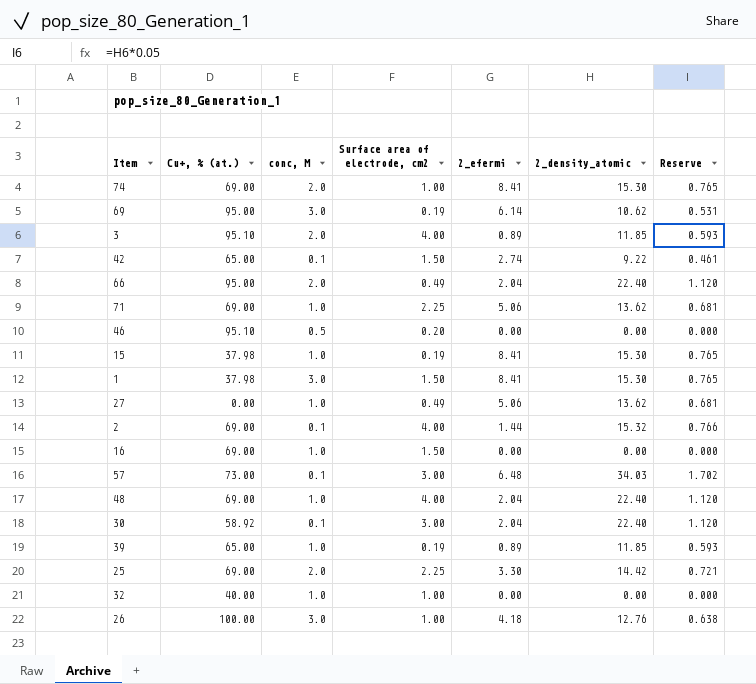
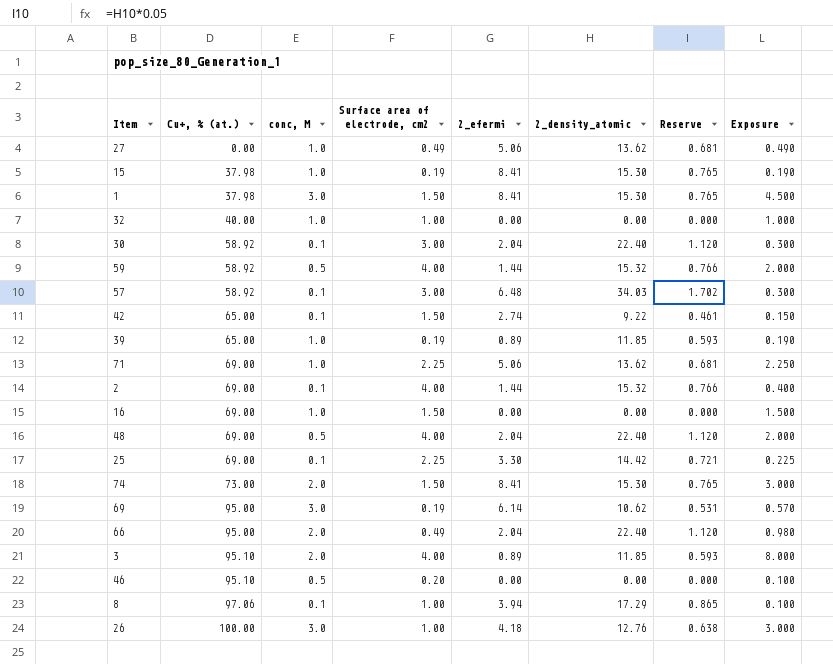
row order: none -> Cu+, % (at.) ascending
column Exposure | formula: none -> [conc, M] * [Surface area of electrode, cm2]
row 59: none -> 58.92 | 0.5 | 4.00 | 1.44 | 15.32 | 0.766 | 2.000
57 | Cu+, % (at.): 73.00 -> 58.92
48 | conc, M: 1.0 -> 0.5
25 | conc, M: 2.0 -> 0.1
74 | Cu+, % (at.): 69.00 -> 73.00
74 | Surface area of electrode, cm2: 1.00 -> 1.50
row 8: none -> 97.06 | 0.1 | 1.00 | 3.94 | 17.29 | 0.865 | 0.100

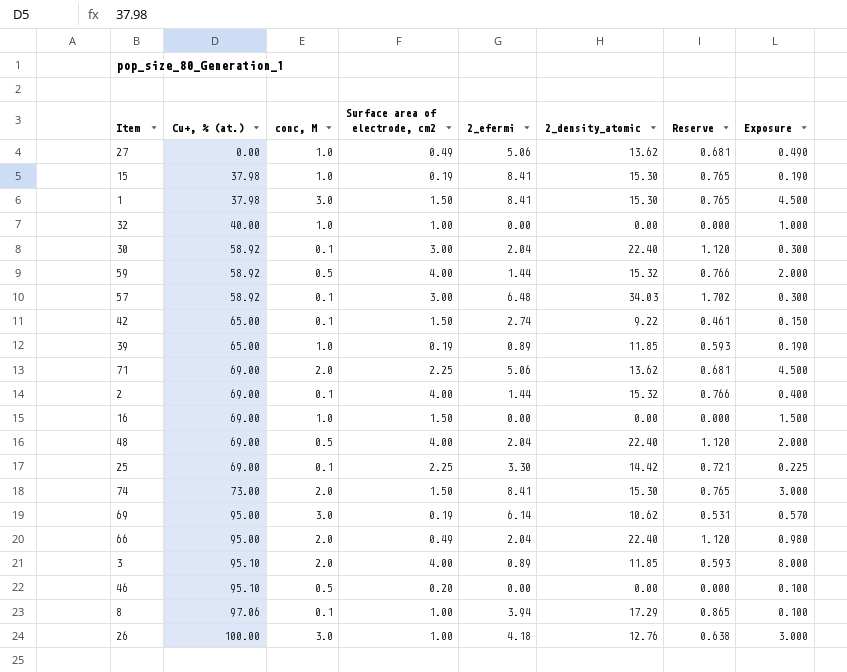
71 | conc, M: 1.0 -> 2.0
71 | Exposure: 2.250 -> 4.500

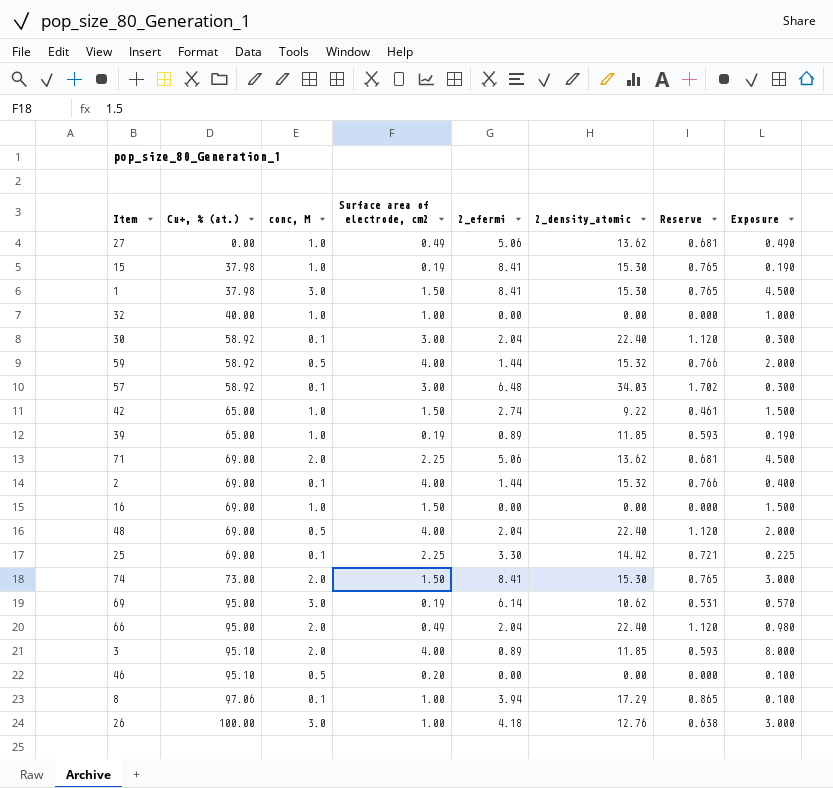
42 | conc, M: 0.1 -> 1.0
42 | Exposure: 0.150 -> 1.500

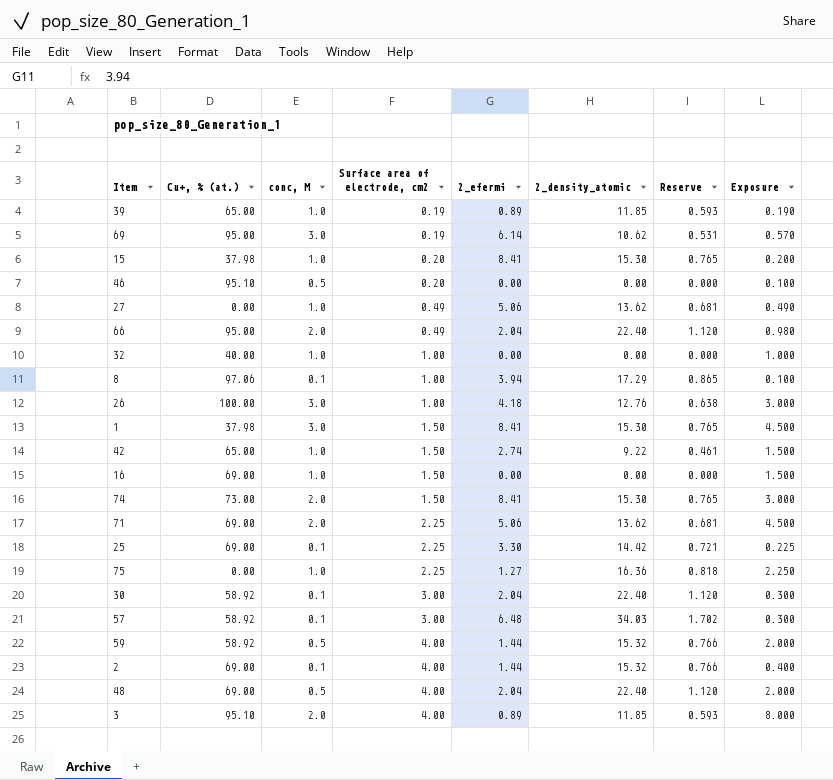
row order: Cu+, % (at.) ascending -> Surface area of electrode, cm2 ascending
15 | Surface area of electrode, cm2: 0.19 -> 0.20
15 | Exposure: 0.190 -> 0.200
row 75: none -> 0.00 | 1.0 | 2.25 | 1.27 | 16.36 | 0.818 | 2.250

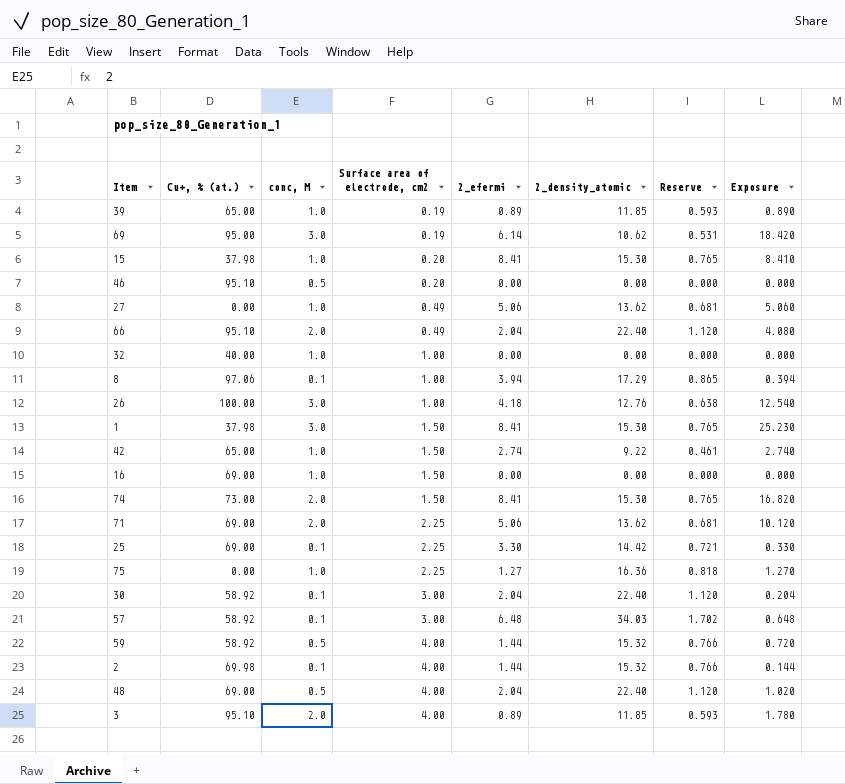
column Exposure | formula: [conc, M] * [Surface area of electrode, cm2] -> [conc, M] * [2_efermi]
66 | Cu+, % (at.): 95.00 -> 95.10
2 | Cu+, % (at.): 69.00 -> 69.98

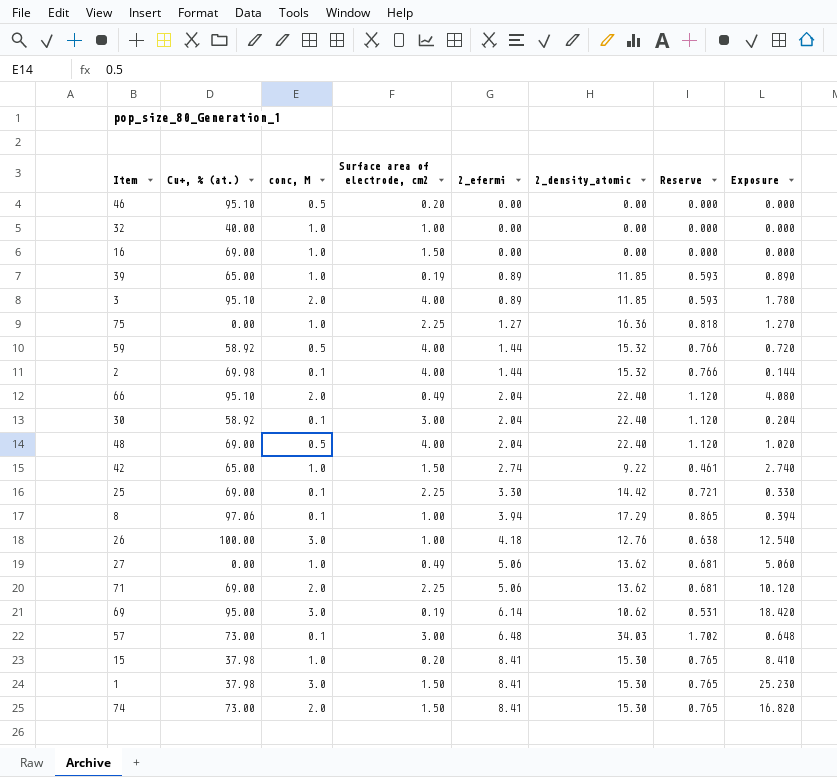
row order: Surface area of electrode, cm2 ascending -> 2_efermi ascending
57 | Cu+, % (at.): 58.92 -> 73.00

